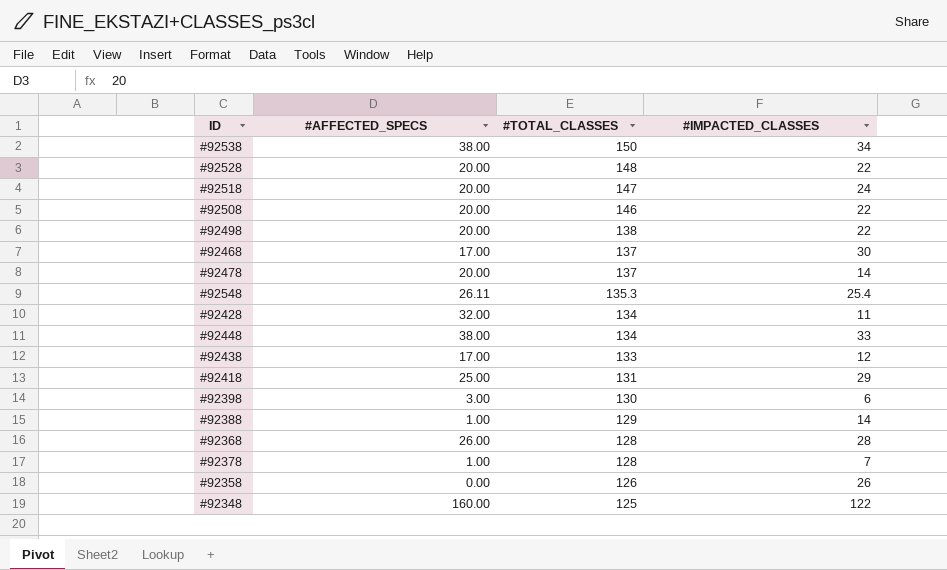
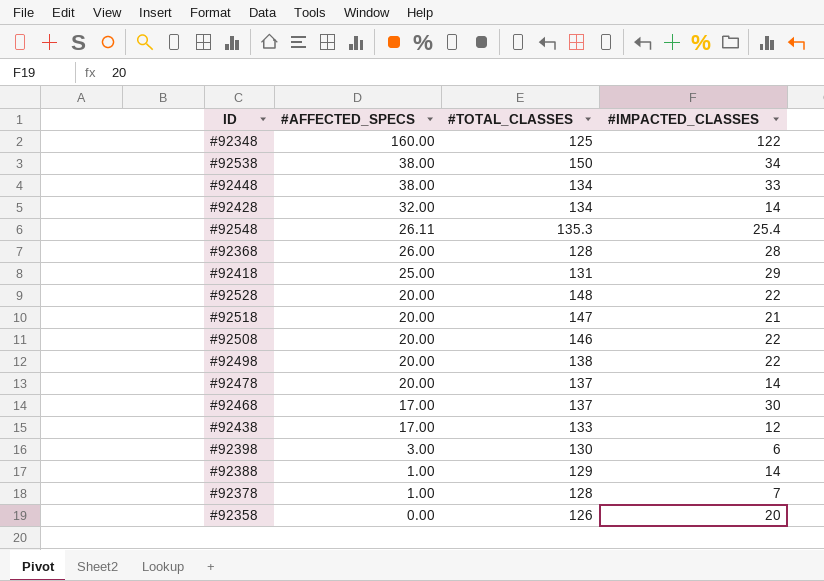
row order: #TOTAL_CLASSES descending -> #AFFECTED_SPECS descending
#92428 | #IMPACTED_CLASSES: 11 -> 14
#92518 | #IMPACTED_CLASSES: 24 -> 21
#92358 | #IMPACTED_CLASSES: 26 -> 20

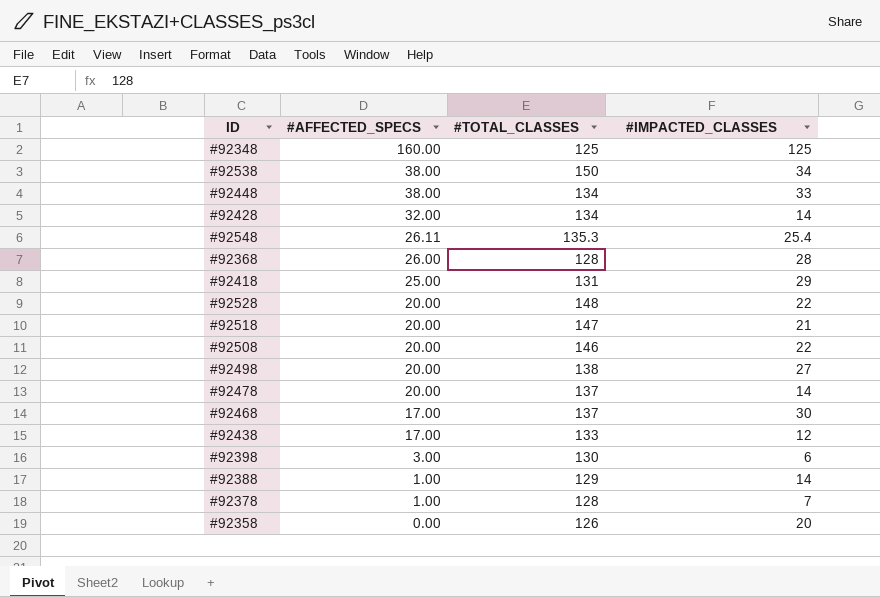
#92348 | #IMPACTED_CLASSES: 122 -> 125
#92498 | #IMPACTED_CLASSES: 22 -> 27

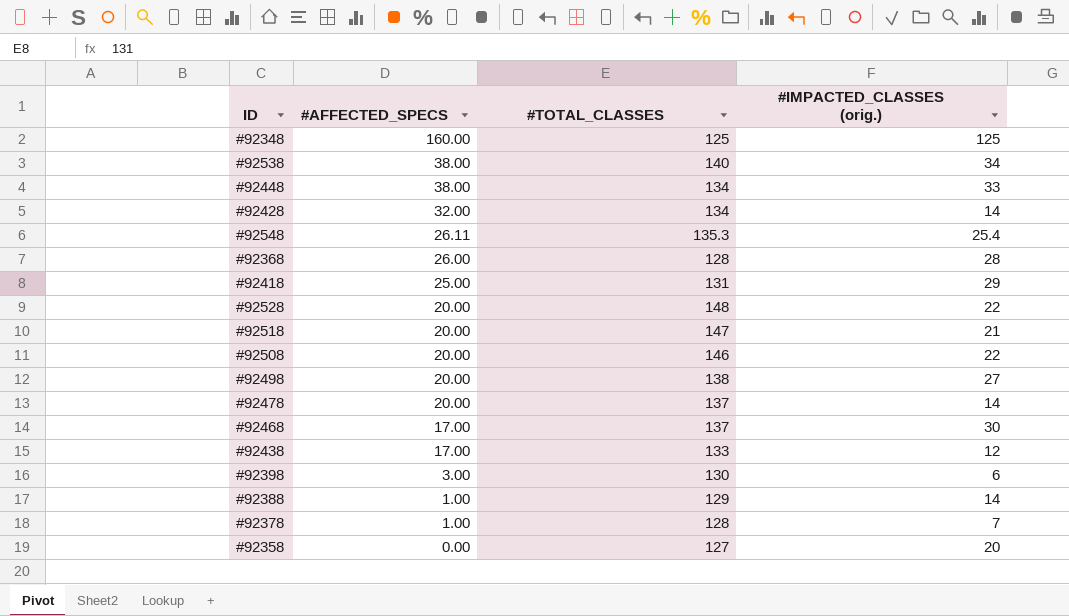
column name: #IMPACTED_CLASSES -> #IMPACTED_CLASSES (orig.)
#92538 | #TOTAL_CLASSES: 150 -> 140
#92358 | #TOTAL_CLASSES: 126 -> 127

